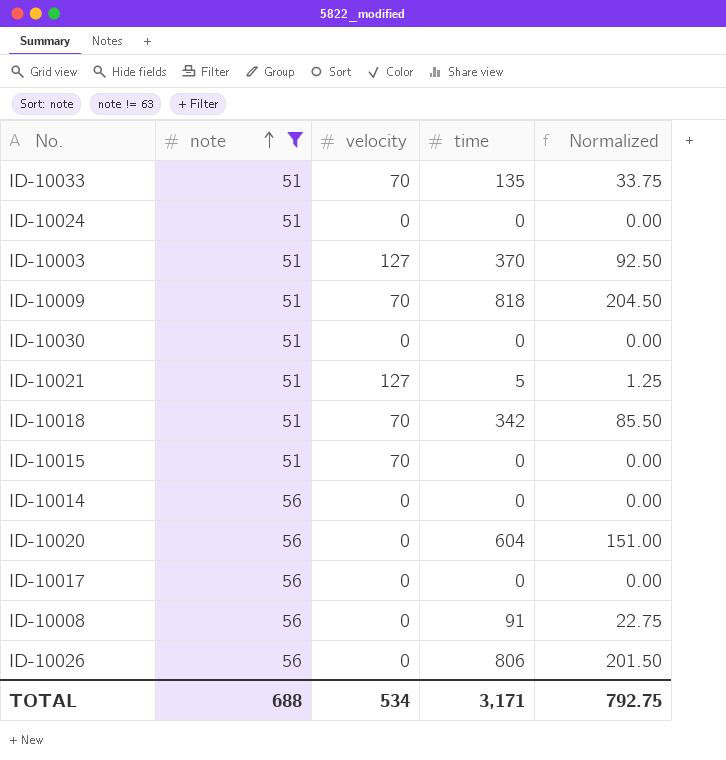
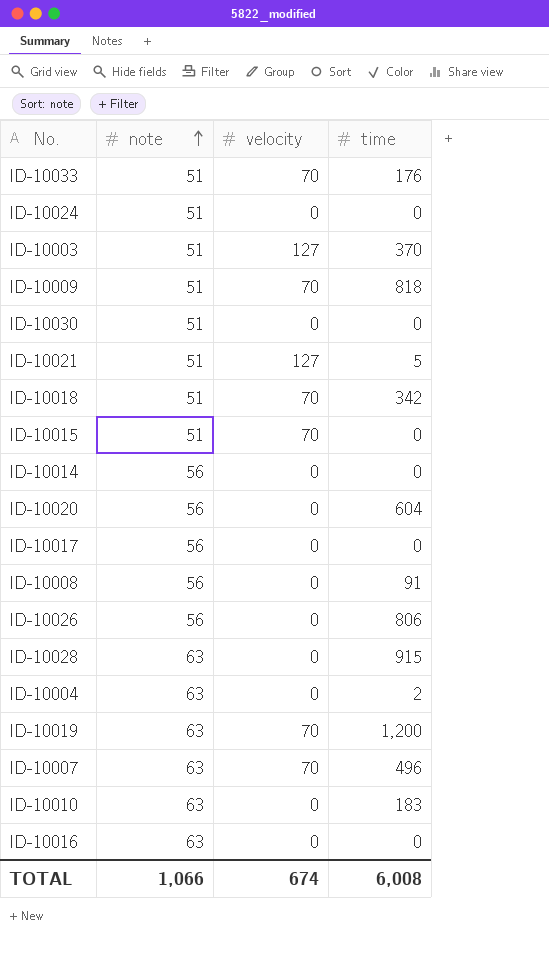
filter: note != 63 -> none
column Normalized | formula: [time] * 0.25 -> none
ID-10033 | time: 135 -> 176
TOTAL | note: 688 -> 1,066
TOTAL | velocity: 534 -> 674
TOTAL | time: 3,171 -> 6,008

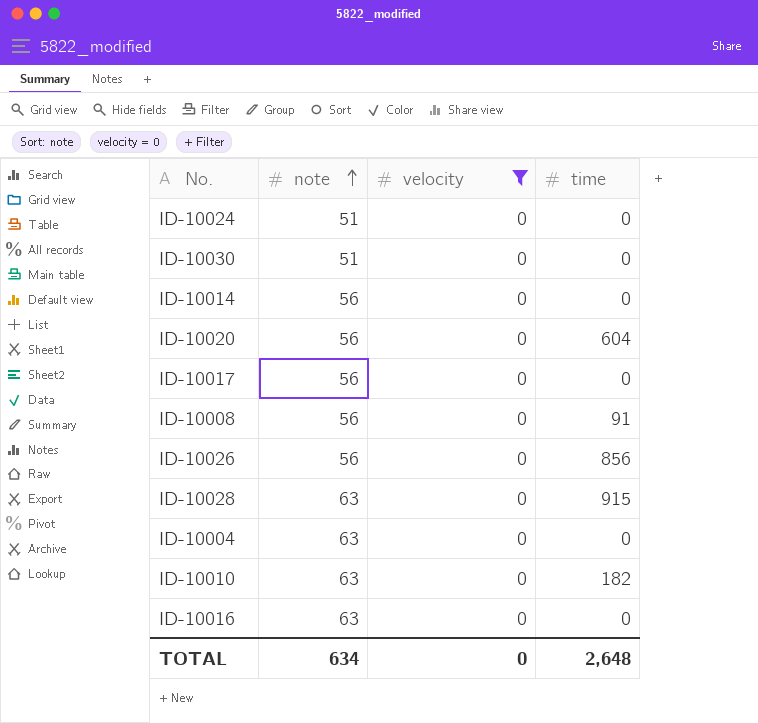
filter: none -> velocity = 0
ID-10026 | time: 806 -> 856
ID-10004 | time: 2 -> 0
ID-10010 | time: 183 -> 182
TOTAL | note: 1,066 -> 634
TOTAL | velocity: 674 -> 0
TOTAL | time: 6,008 -> 2,648

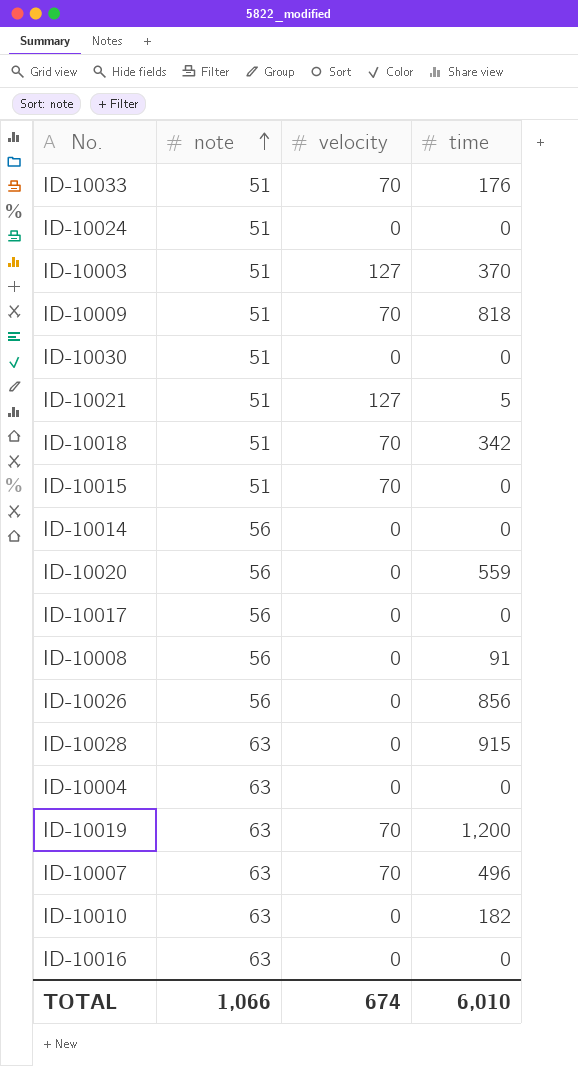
filter: velocity = 0 -> none
ID-10020 | time: 604 -> 559
TOTAL | note: 634 -> 1,066
TOTAL | velocity: 0 -> 674
TOTAL | time: 2,648 -> 6,010

